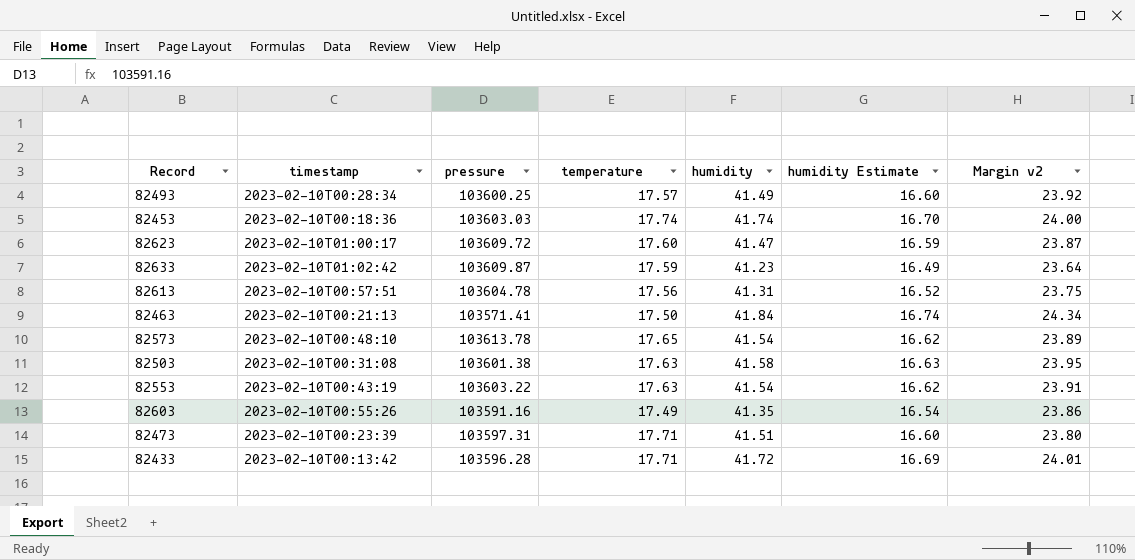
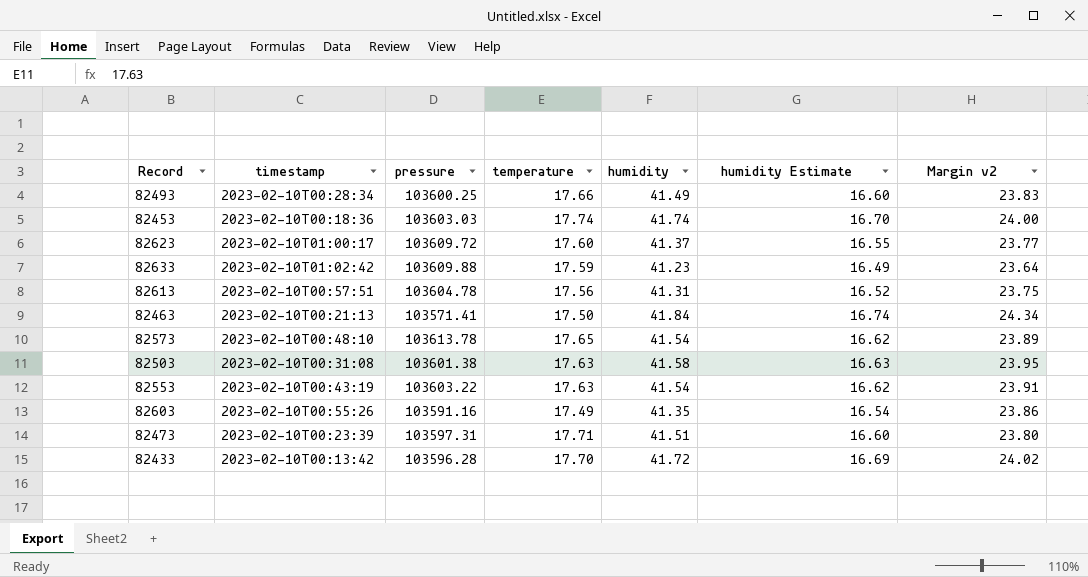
82493 | temperature: 17.57 -> 17.66
82493 | Margin v2: 23.92 -> 23.83
82623 | humidity: 41.47 -> 41.37
82623 | humidity Estimate: 16.59 -> 16.55
82623 | Margin v2: 23.87 -> 23.77
82633 | pressure: 103609.87 -> 103609.88
82433 | temperature: 17.71 -> 17.70
82433 | Margin v2: 24.01 -> 24.02

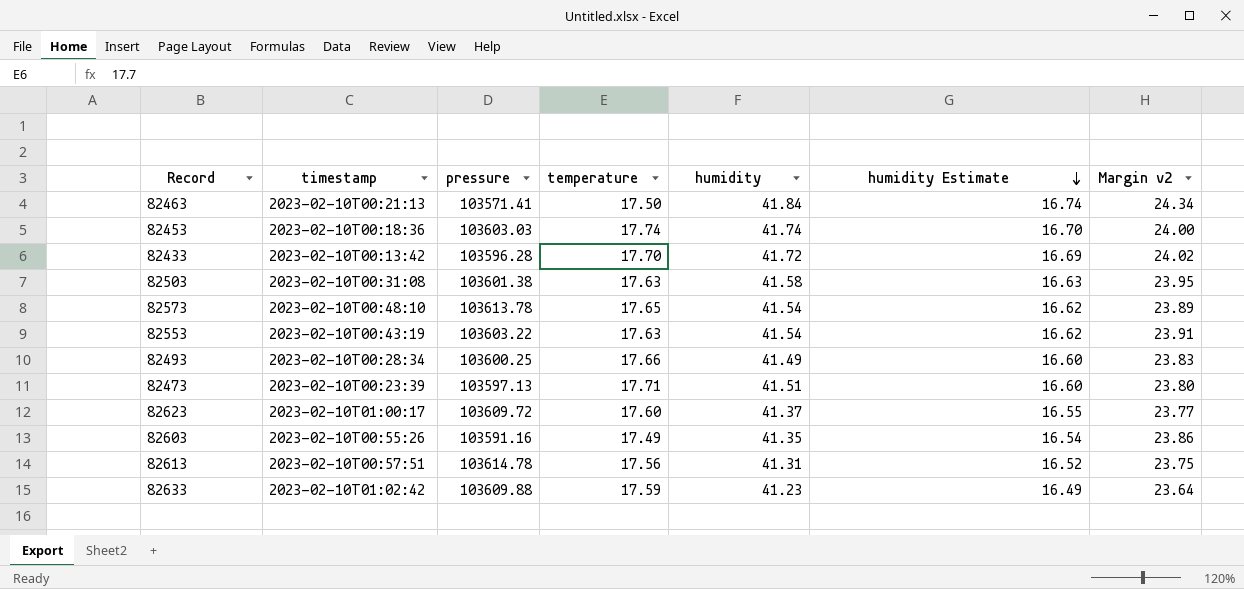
row order: none -> humidity Estimate descending
82473 | pressure: 103597.31 -> 103597.13
82613 | pressure: 103604.78 -> 103614.78

